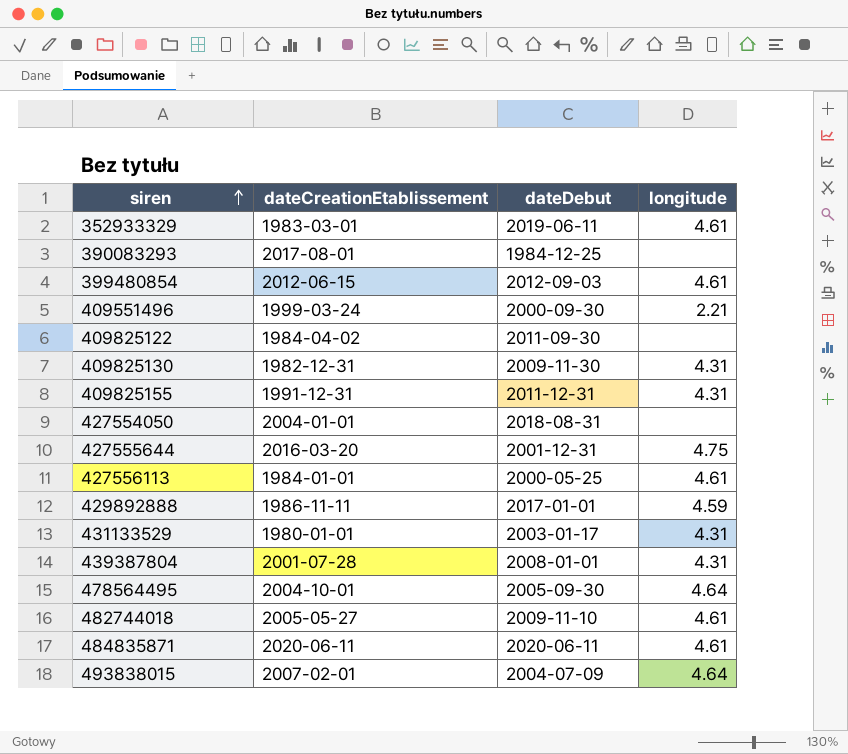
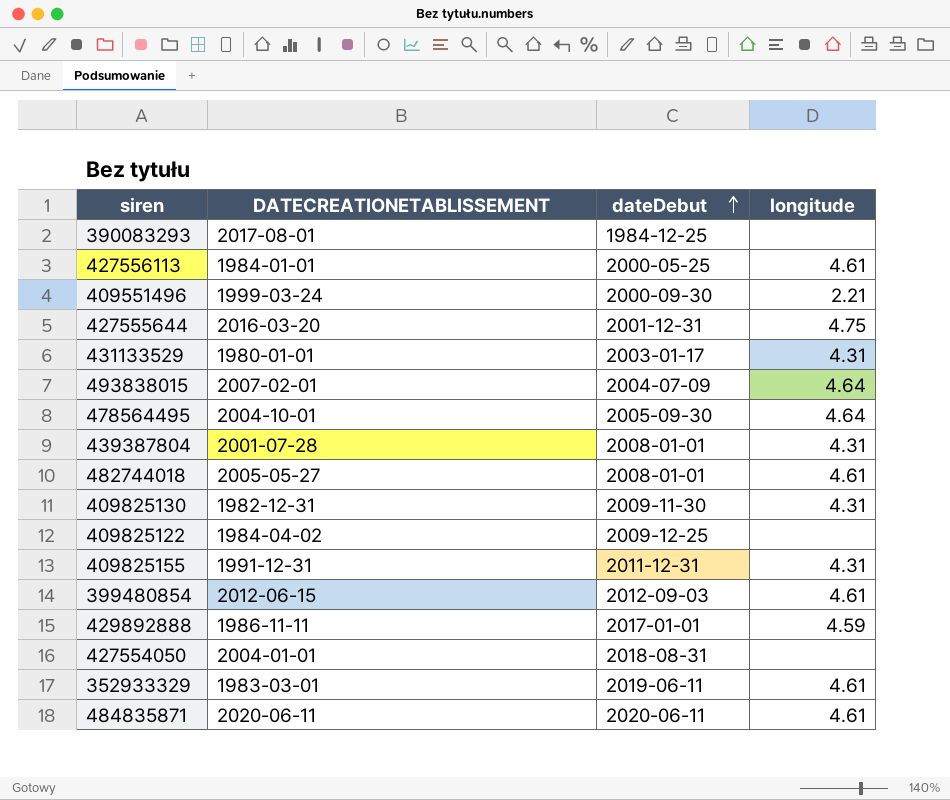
row order: siren ascending -> dateDebut ascending
column name: dateCreationEtablissement -> DATECREATIONETABLISSEMENT
482744018 | dateDebut: 2009-11-10 -> 2008-01-01
409825122 | dateDebut: 2011-09-30 -> 2009-12-25

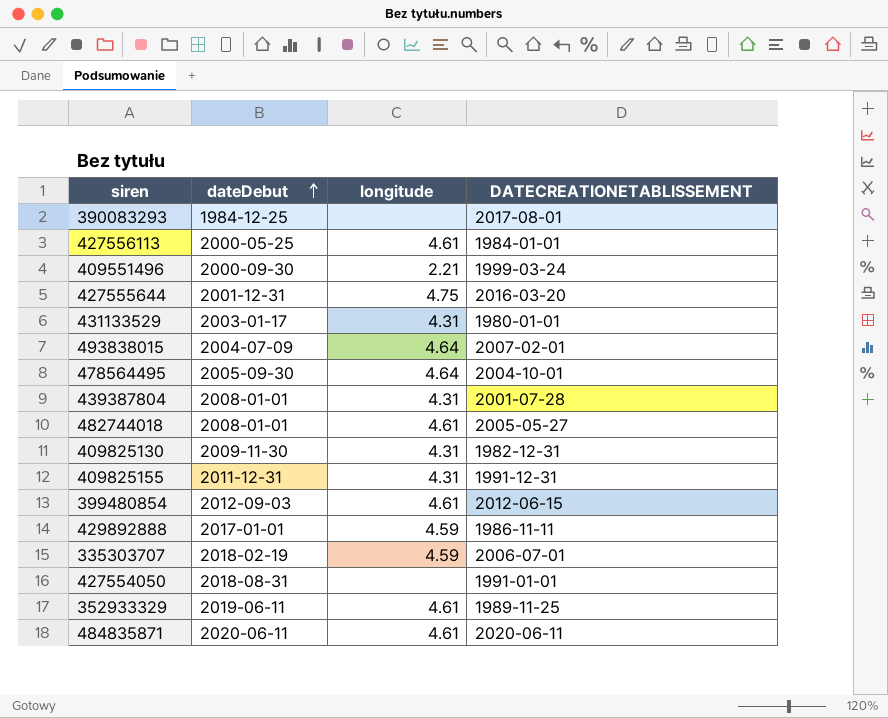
column DATECREATIONETABLISSEMENT | position: 2 -> 4
row 409825122: 1984-04-02 | 2009-12-25 | none -> none
row 335303707: none -> 2018-02-19 | 4.59 | 2006-07-01
427554050 | DATECREATIONETABLISSEMENT: 2004-01-01 -> 1991-01-01
352933329 | DATECREATIONETABLISSEMENT: 1983-03-01 -> 1989-11-25

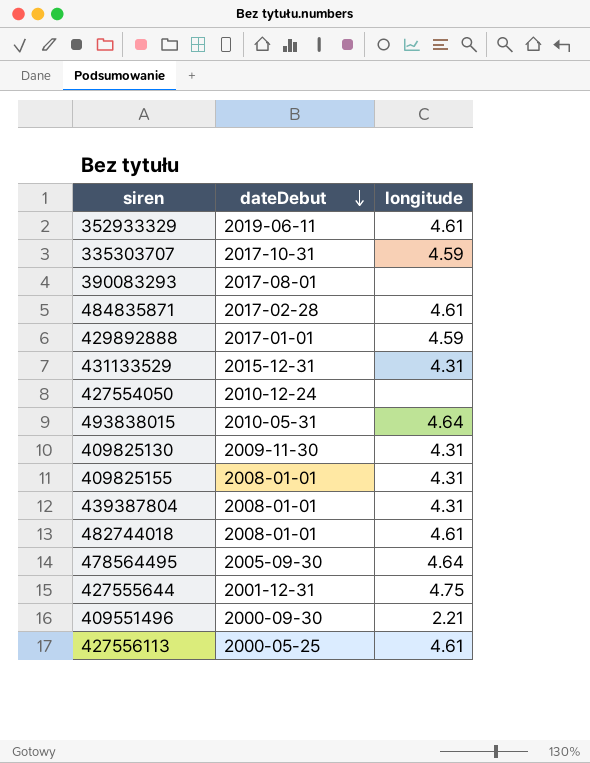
row order: dateDebut ascending -> dateDebut descending
column DATECREATIONETABLISSEMENT | position: 4 -> none
row 399480854: 2012-09-03 | 4.61 | 2012-06-15 -> none
335303707 | dateDebut: 2018-02-19 -> 2017-10-31
390083293 | dateDebut: 1984-12-25 -> 2017-08-01
484835871 | dateDebut: 2020-06-11 -> 2017-02-28
431133529 | dateDebut: 2003-01-17 -> 2015-12-31
427554050 | dateDebut: 2018-08-31 -> 2010-12-24
493838015 | dateDebut: 2004-07-09 -> 2010-05-31
409825155 | dateDebut: 2011-12-31 -> 2008-01-01

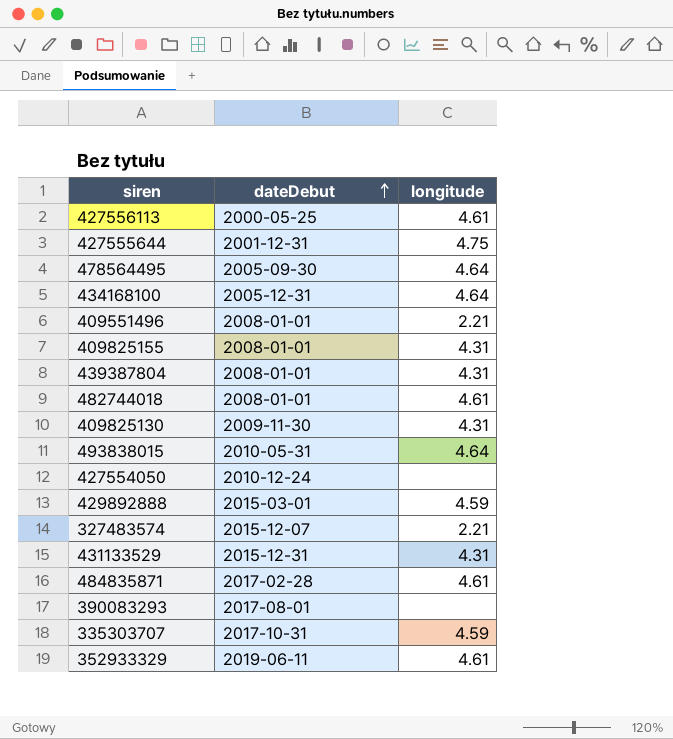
row order: dateDebut descending -> dateDebut ascending
row 434168100: none -> 2005-12-31 | 4.64
409551496 | dateDebut: 2000-09-30 -> 2008-01-01
429892888 | dateDebut: 2017-01-01 -> 2015-03-01
row 327483574: none -> 2015-12-07 | 2.21

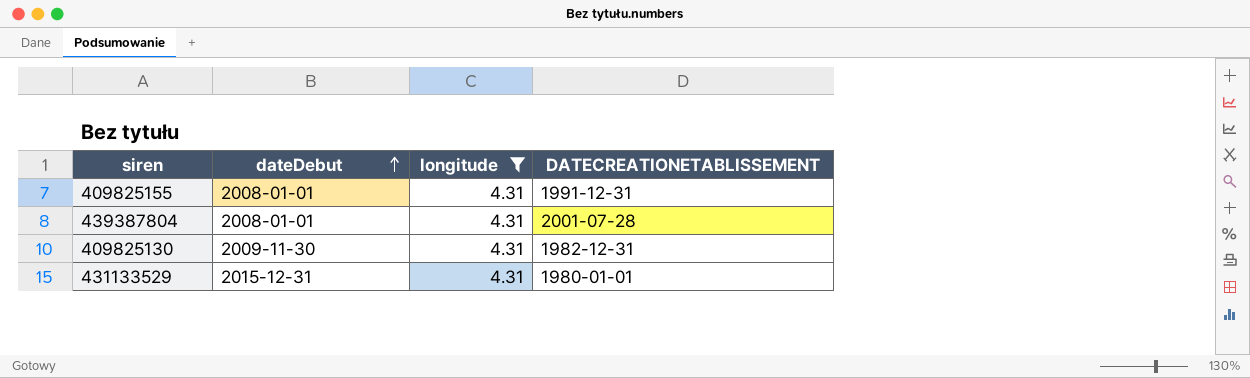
filter: none -> longitude = 4.31
column DATECREATIONETABLISSEMENT | position: none -> 4

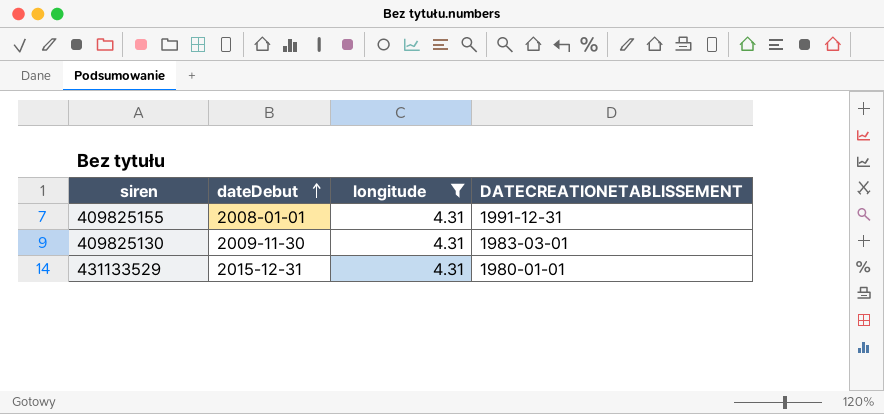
row 439387804: 2008-01-01 | 4.31 | 2001-07-28 -> none
409825130 | DATECREATIONETABLISSEMENT: 1982-12-31 -> 1983-03-01

